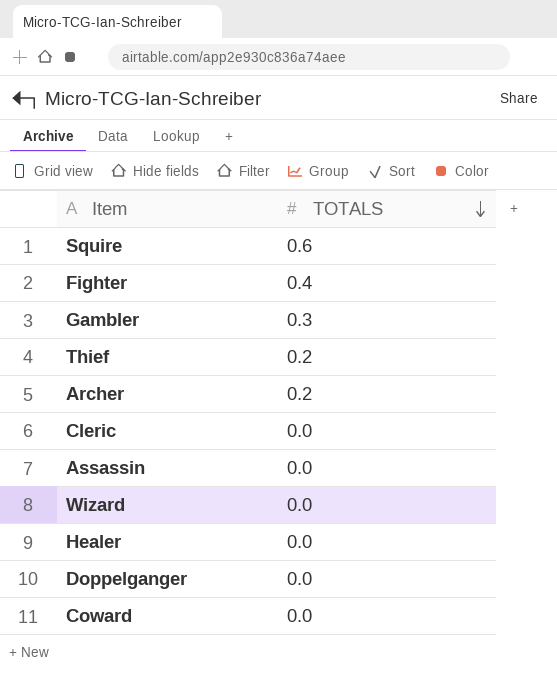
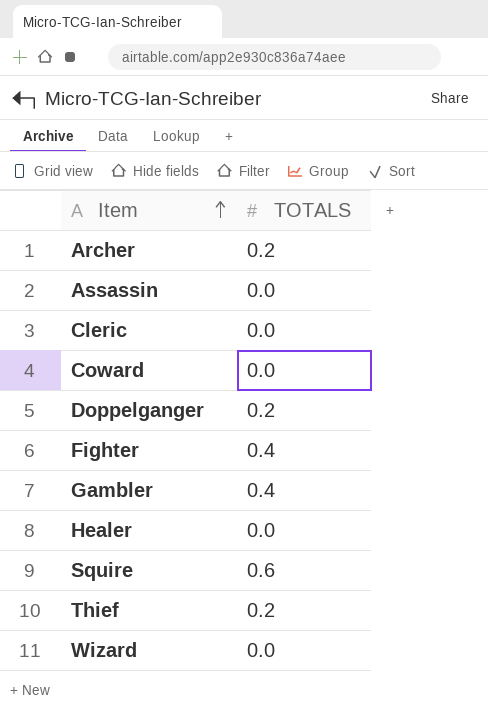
row order: TOTALS descending -> Item ascending
Doppelganger | TOTALS: 0.0 -> 0.2
Gambler | TOTALS: 0.3 -> 0.4

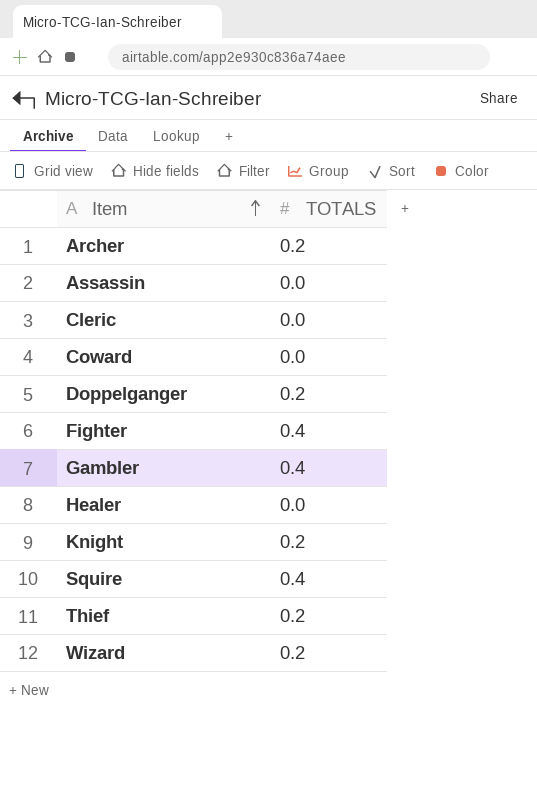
row Knight: none -> 0.2
Squire | TOTALS: 0.6 -> 0.4
Wizard | TOTALS: 0.0 -> 0.2

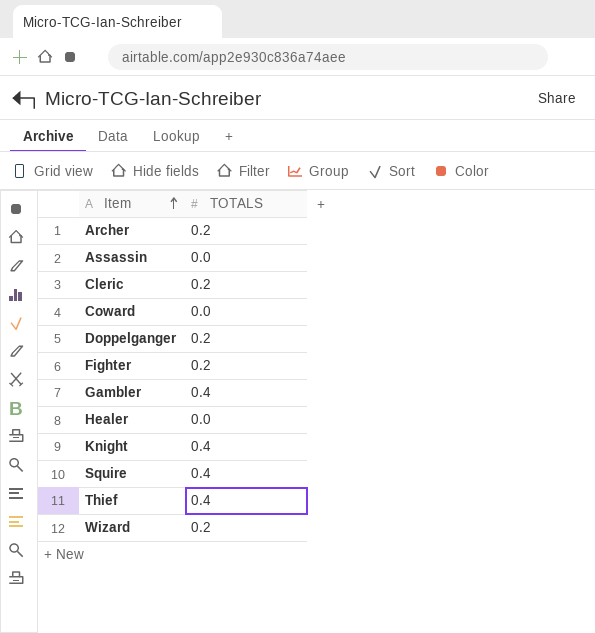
Cleric | TOTALS: 0.0 -> 0.2
Fighter | TOTALS: 0.4 -> 0.2
Knight | TOTALS: 0.2 -> 0.4
Thief | TOTALS: 0.2 -> 0.4

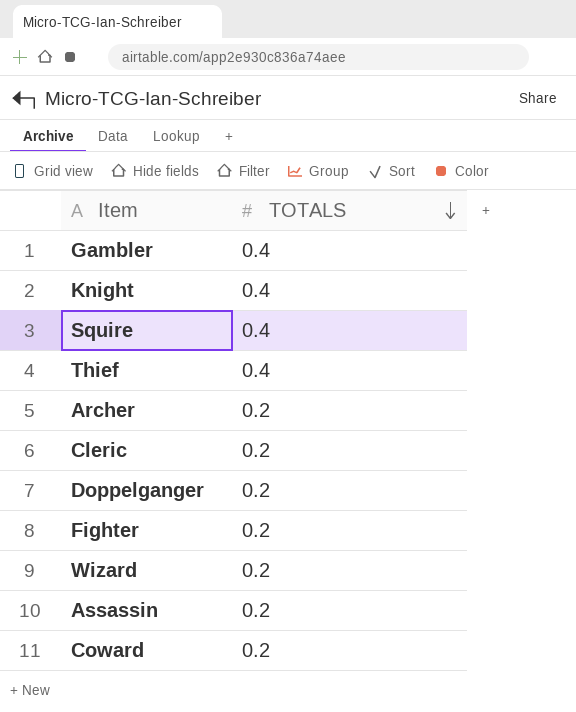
row order: Item ascending -> TOTALS descending
row Healer: 0.0 -> none
Assassin | TOTALS: 0.0 -> 0.2
Coward | TOTALS: 0.0 -> 0.2

